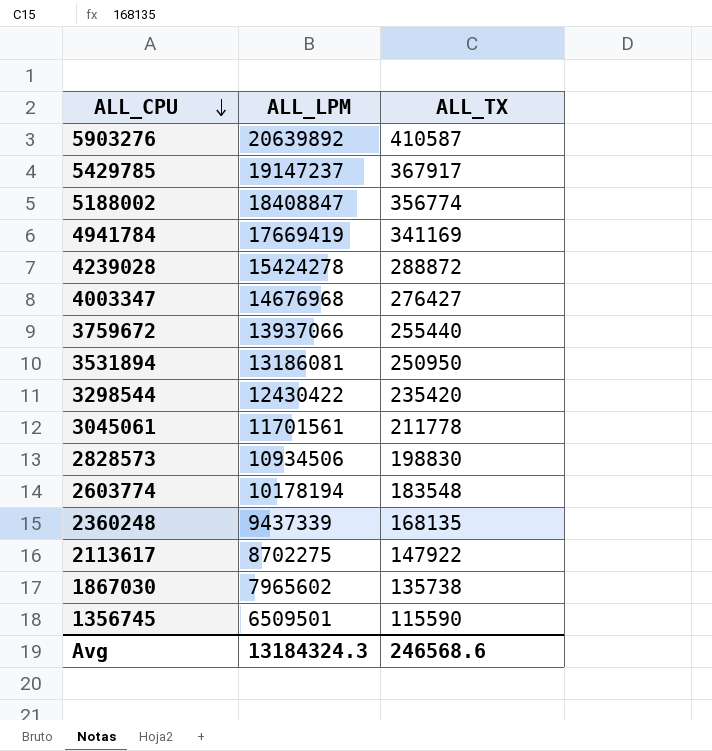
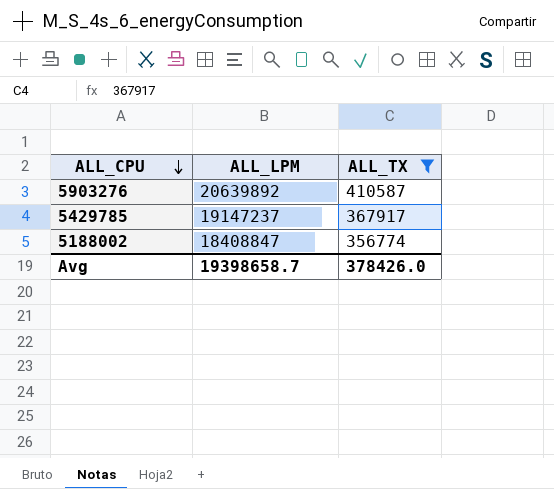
filter: none -> ALL_TX >= 356774
Avg | ALL_LPM: 13184324.3 -> 19398658.7
Avg | ALL_TX: 246568.6 -> 378426.0

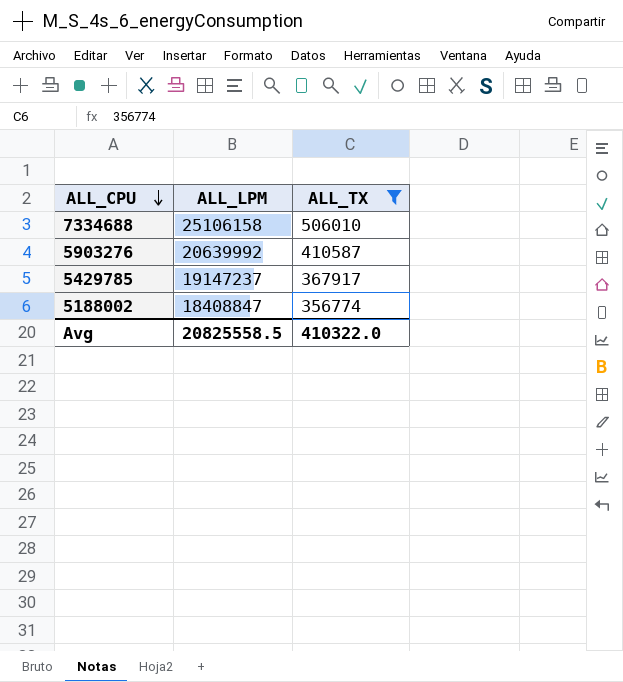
row 7334688: none -> 25106158 | 506010
5903276 | ALL_LPM: 20639892 -> 20639992
Avg | ALL_LPM: 19398658.7 -> 20825558.5
Avg | ALL_TX: 378426.0 -> 410322.0

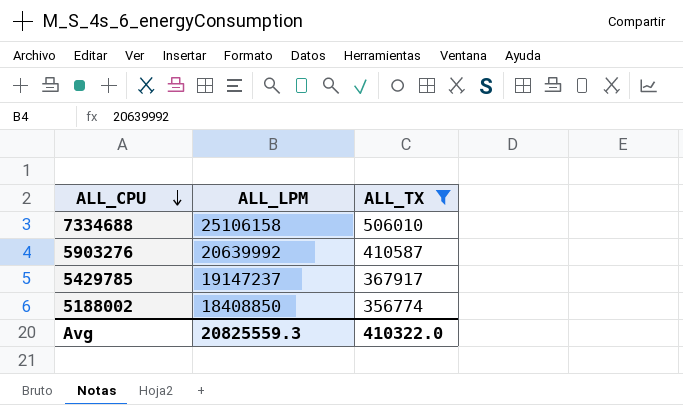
5188002 | ALL_LPM: 18408847 -> 18408850
Avg | ALL_LPM: 20825558.5 -> 20825559.3

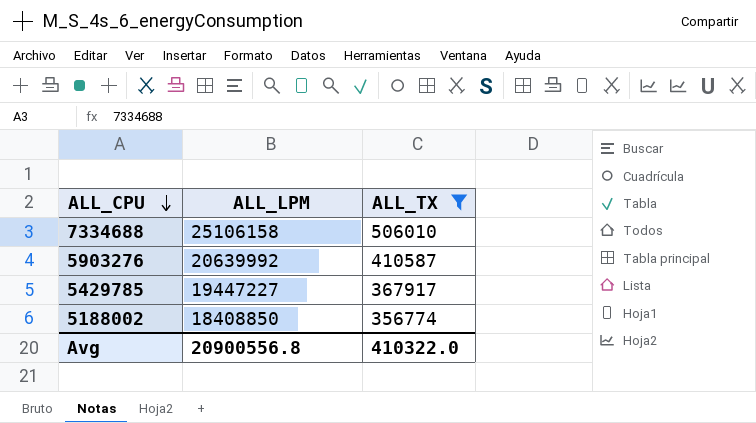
5429785 | ALL_LPM: 19147237 -> 19447227
Avg | ALL_LPM: 20825559.3 -> 20900556.8

